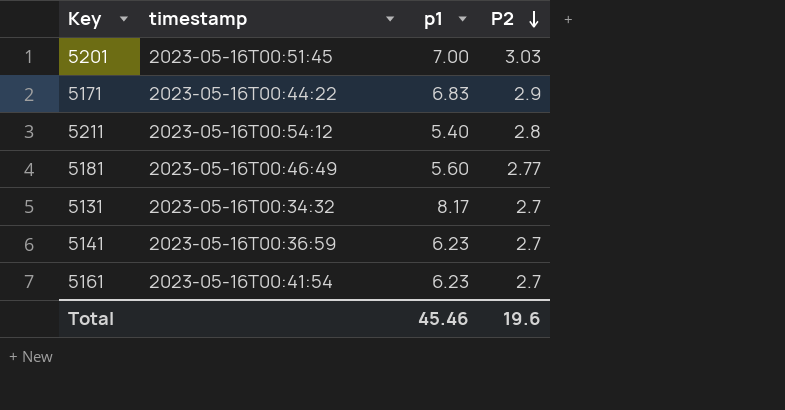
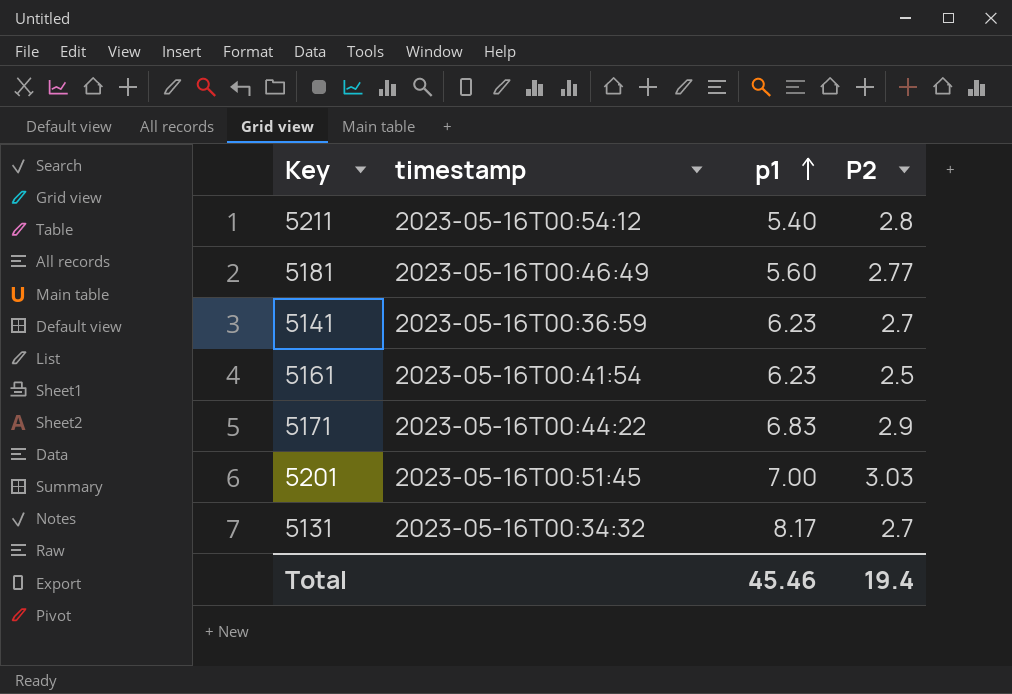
row order: P2 descending -> p1 ascending
5161 | P2: 2.7 -> 2.5
Total | P2: 19.6 -> 19.4

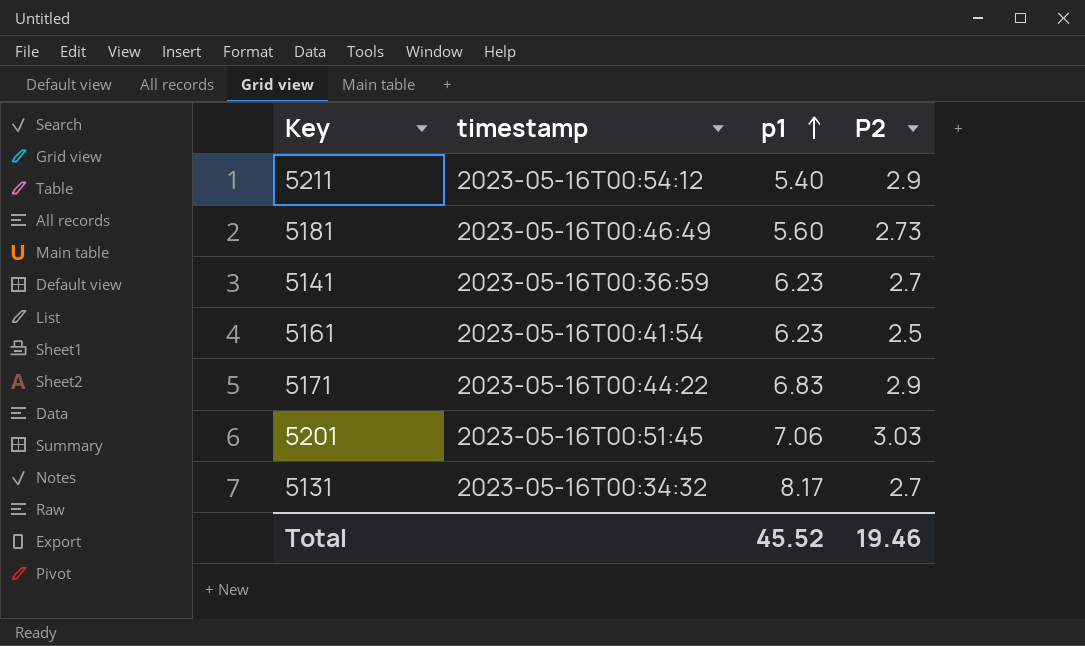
5211 | P2: 2.8 -> 2.9
5181 | P2: 2.77 -> 2.73
5201 | p1: 7.00 -> 7.06
Total | p1: 45.46 -> 45.52
Total | P2: 19.4 -> 19.46

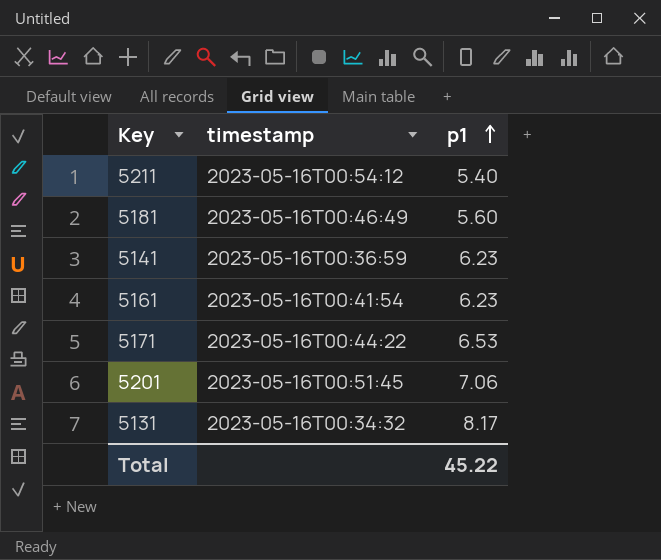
column P2 | position: 4 -> none
5171 | p1: 6.83 -> 6.53
Total | p1: 45.52 -> 45.22

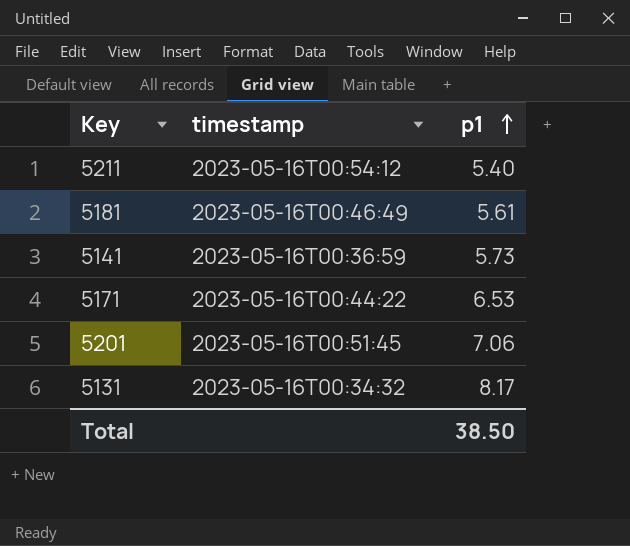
row 5161: 2023-05-16T00:41:54 | 6.23 -> none
5181 | p1: 5.60 -> 5.61
5141 | p1: 6.23 -> 5.73
Total | p1: 45.22 -> 38.50

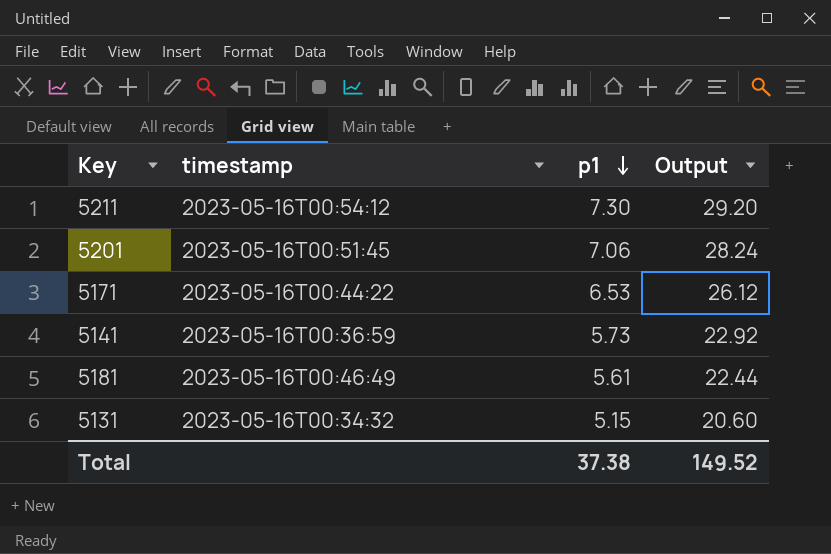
row order: p1 ascending -> p1 descending
column Output | formula: none -> [p1] * 4
5211 | p1: 5.40 -> 7.30
5131 | p1: 8.17 -> 5.15
Total | p1: 38.50 -> 37.38

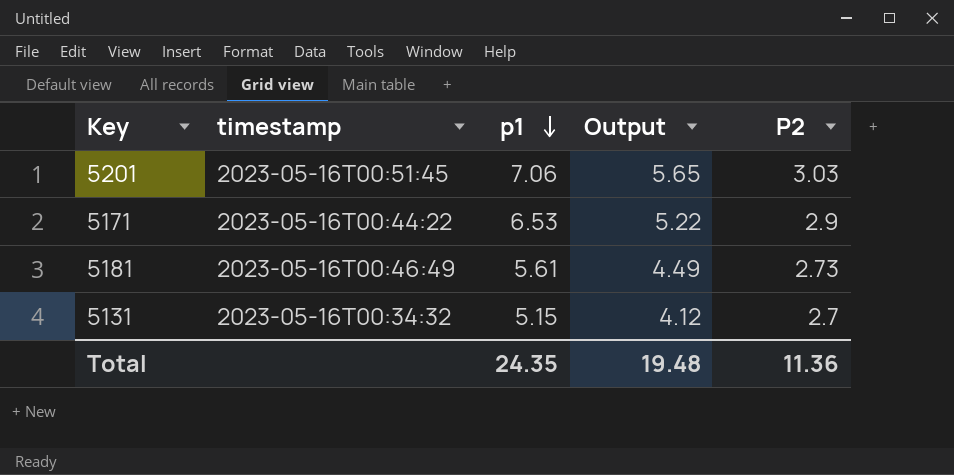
column Output | formula: [p1] * 4 -> [p1] * 0.8
column P2 | position: none -> 5
row 5211: 2023-05-16T00:54:12 | 7.30 | 29.20 -> none
row 5141: 2023-05-16T00:36:59 | 5.73 | 22.92 -> none
Total | p1: 37.38 -> 24.35
Total | Output: 149.52 -> 19.48

